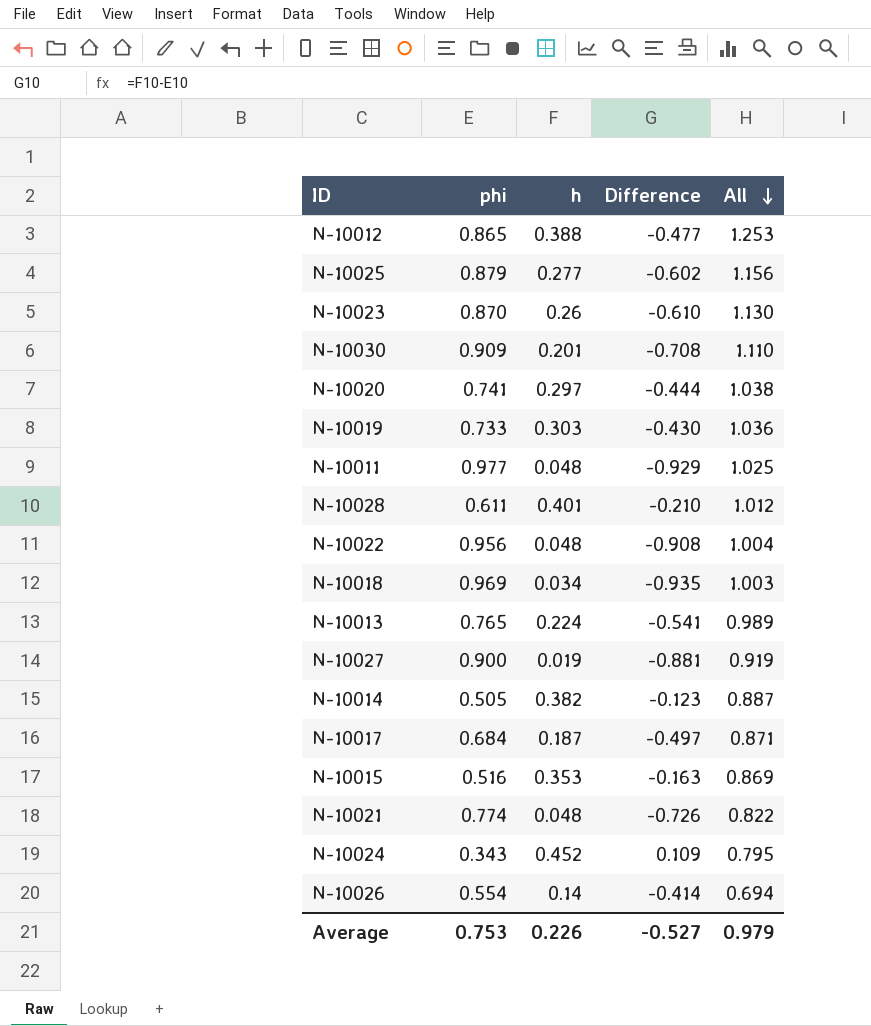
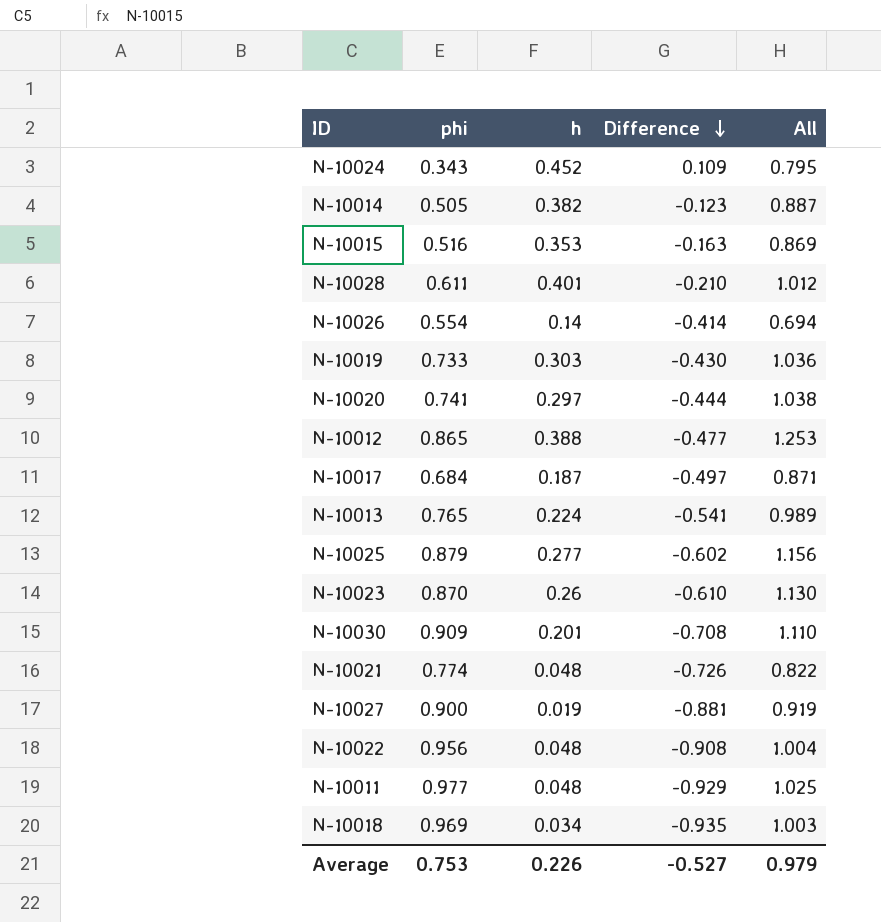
row order: All descending -> Difference descending

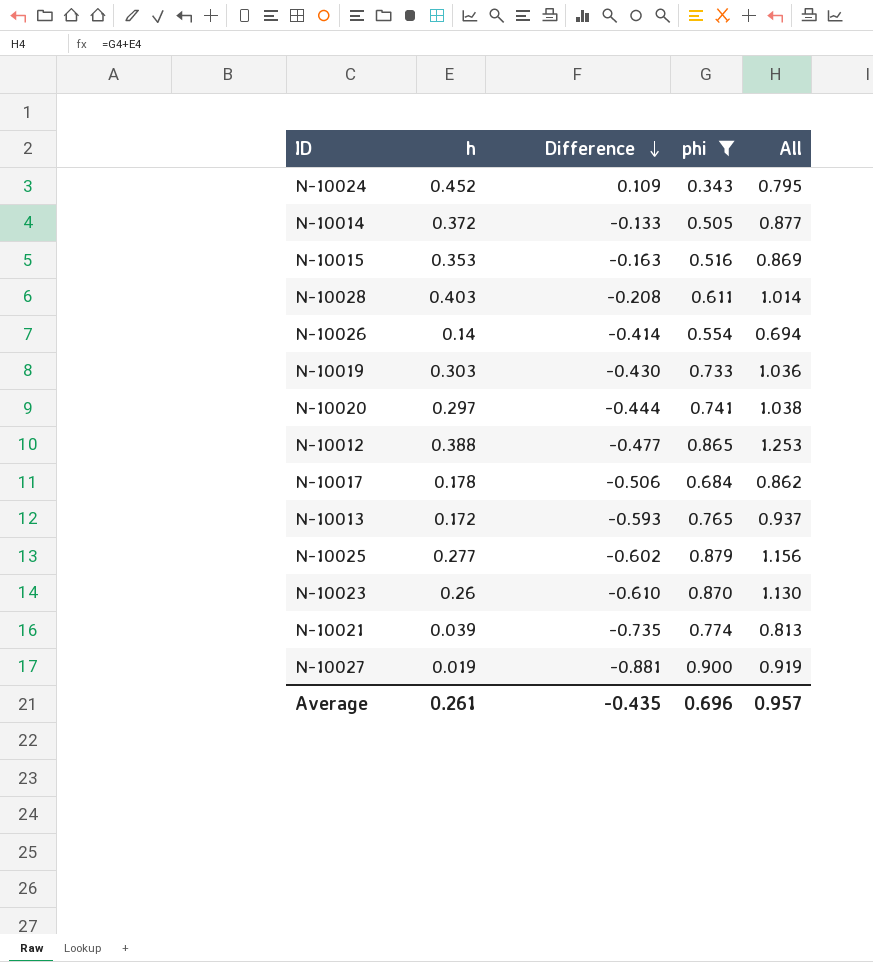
filter: none -> phi <= 0.900
column phi | position: 2 -> 4
N-10014 | h: 0.382 -> 0.372
N-10014 | Difference: -0.123 -> -0.133
N-10014 | All: 0.887 -> 0.877
N-10028 | h: 0.401 -> 0.403
N-10028 | Difference: -0.210 -> -0.208
N-10028 | All: 1.012 -> 1.014
N-10017 | h: 0.187 -> 0.178
N-10017 | Difference: -0.497 -> -0.506
N-10017 | All: 0.871 -> 0.862
N-10013 | h: 0.224 -> 0.172
N-10013 | Difference: -0.541 -> -0.593
N-10013 | All: 0.989 -> 0.937
N-10021 | h: 0.048 -> 0.039
N-10021 | Difference: -0.726 -> -0.735
N-10021 | All: 0.822 -> 0.813
Average | h: 0.226 -> 0.261
Average | Difference: -0.527 -> -0.435
Average | phi: 0.753 -> 0.696
Average | All: 0.979 -> 0.957

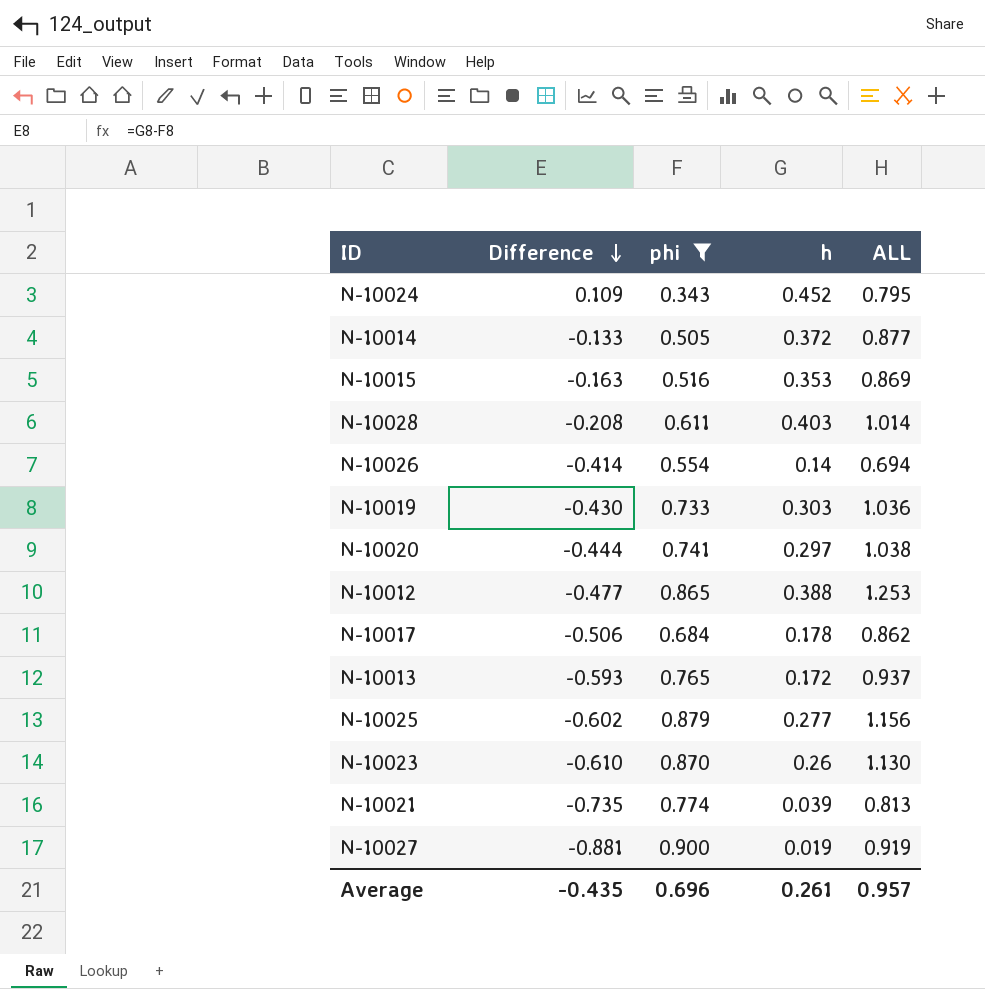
column h | position: 2 -> 4
column name: All -> ALL

